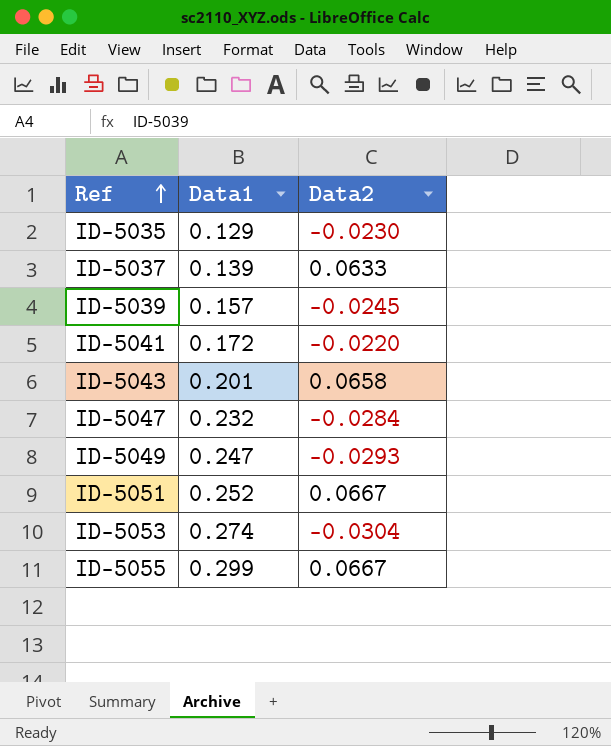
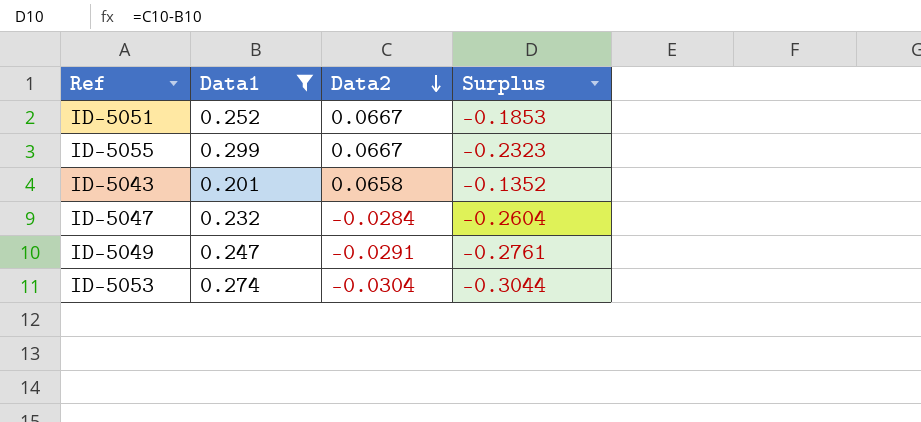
filter: none -> Data1 >= 0.201
row order: Ref ascending -> Data2 descending
column Surplus | formula: none -> [Data2] - [Data1]
ID-5049 | Data2: -0.0293 -> -0.0291

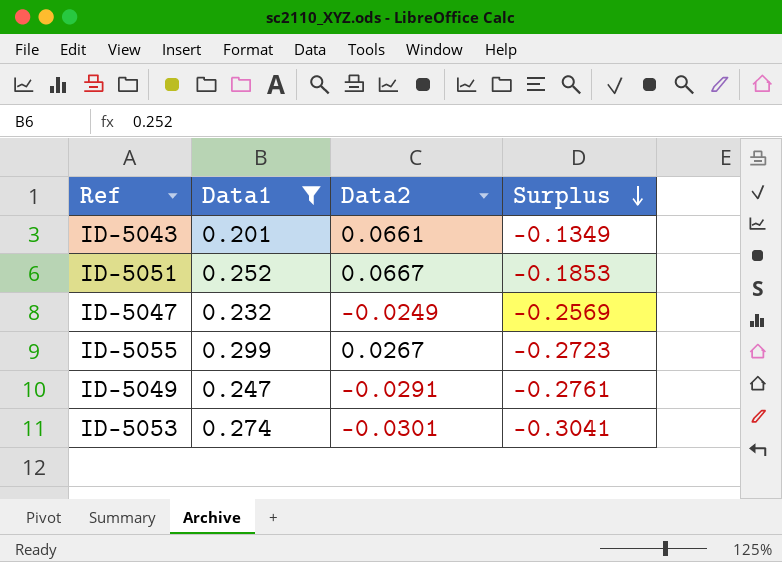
row order: Data2 descending -> Surplus descending
ID-5043 | Data2: 0.0658 -> 0.0661
ID-5043 | Surplus: -0.1352 -> -0.1349
ID-5047 | Data2: -0.0284 -> -0.0249
ID-5047 | Surplus: -0.2604 -> -0.2569
ID-5055 | Data2: 0.0667 -> 0.0267
ID-5055 | Surplus: -0.2323 -> -0.2723
ID-5053 | Data2: -0.0304 -> -0.0301
ID-5053 | Surplus: -0.3044 -> -0.3041

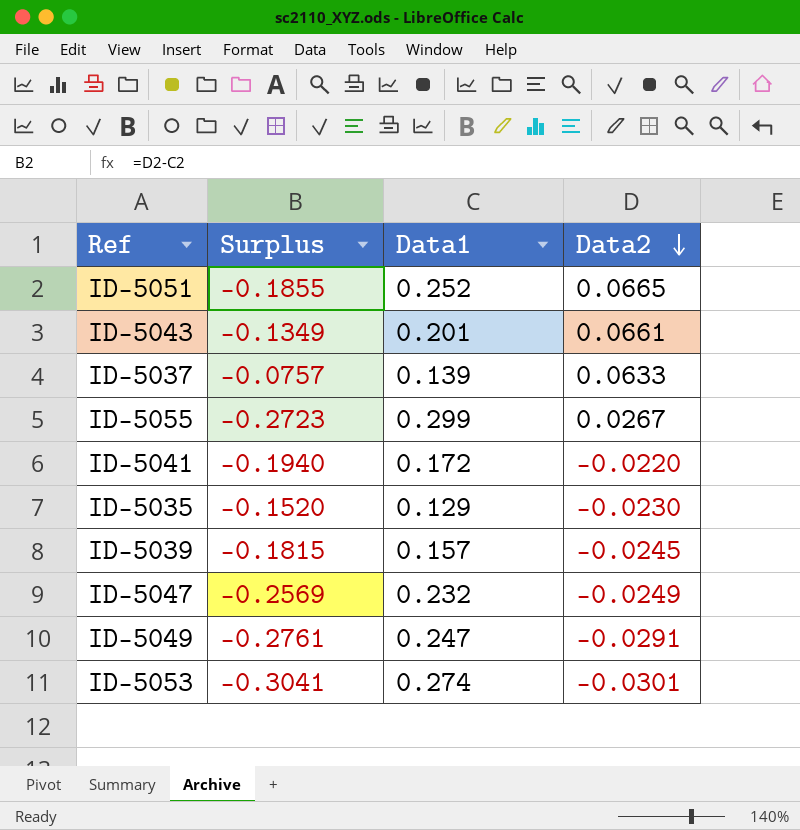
filter: Data1 >= 0.201 -> none
row order: Surplus descending -> Data2 descending
column Surplus | position: 4 -> 2
ID-5051 | Surplus: -0.1853 -> -0.1855
ID-5051 | Data2: 0.0667 -> 0.0665

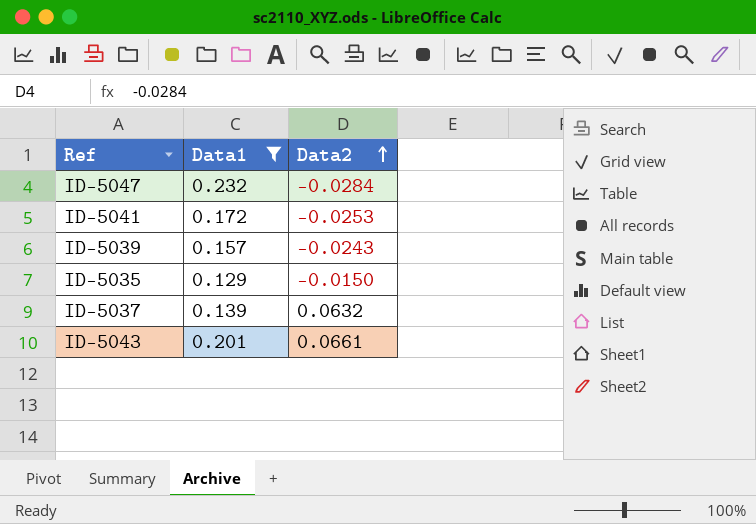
filter: none -> Data1 <= 0.232
row order: Data2 descending -> Data2 ascending
column Surplus | formula: [Data2] - [Data1] -> none
ID-5047 | Data2: -0.0249 -> -0.0284
ID-5041 | Data2: -0.0220 -> -0.0253
ID-5039 | Data2: -0.0245 -> -0.0243
ID-5035 | Data2: -0.0230 -> -0.0150
ID-5037 | Data2: 0.0633 -> 0.0632

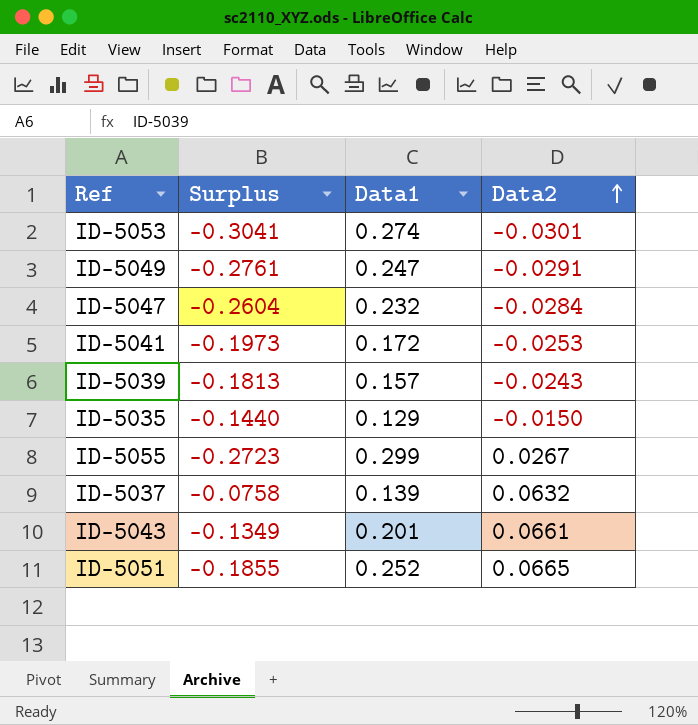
filter: Data1 <= 0.232 -> none
column Surplus | formula: none -> [Data2] - [Data1]

